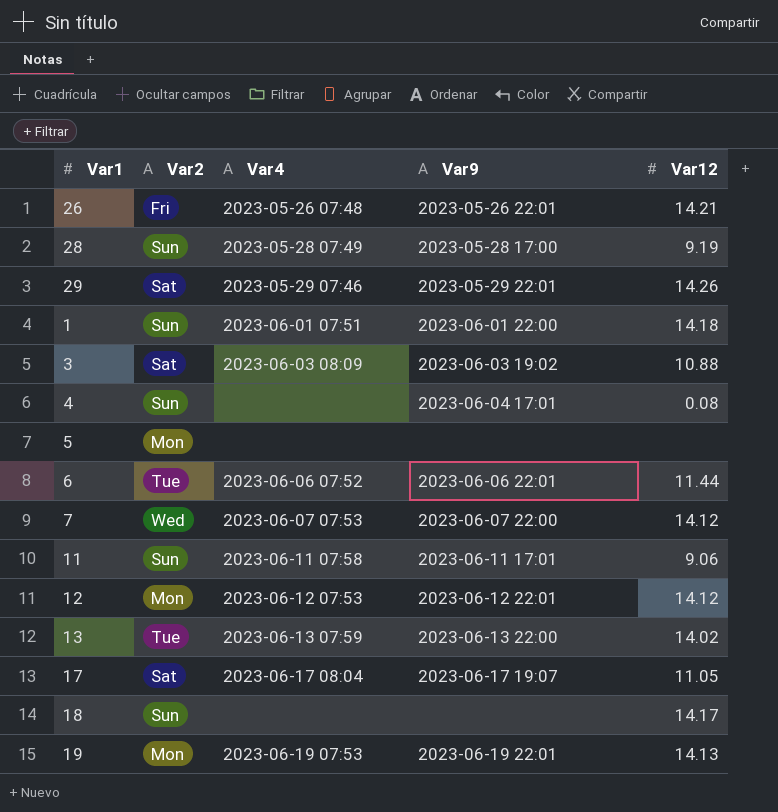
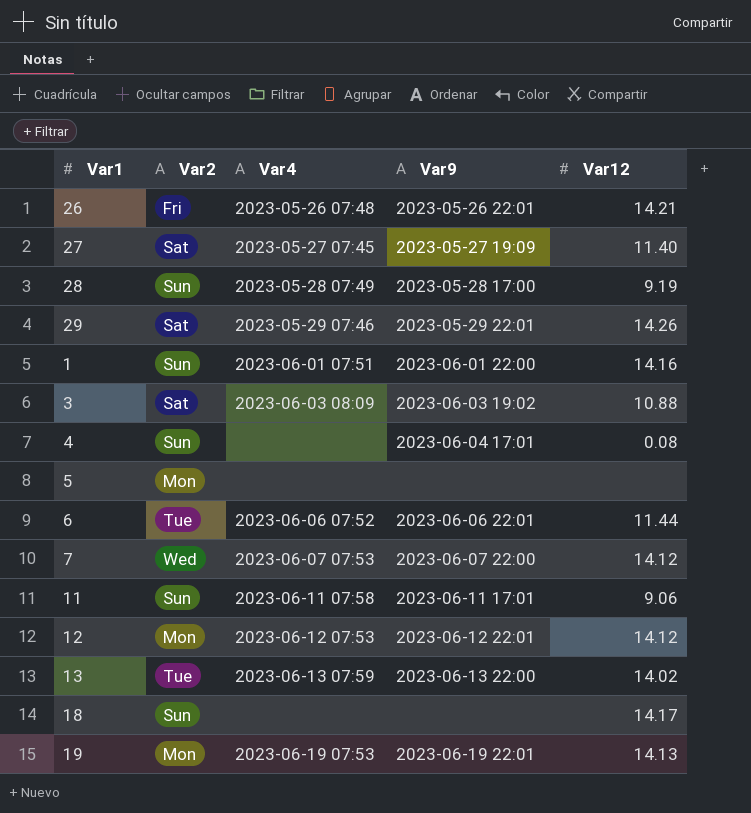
row 17: Sat | 2023-06-17 08:04 | 2023-06-17 19:07 | 11.05 -> none
row 27: none -> Sat | 2023-05-27 07:45 | 2023-05-27 19:09 | 11.40
1 | Var12: 14.18 -> 14.16

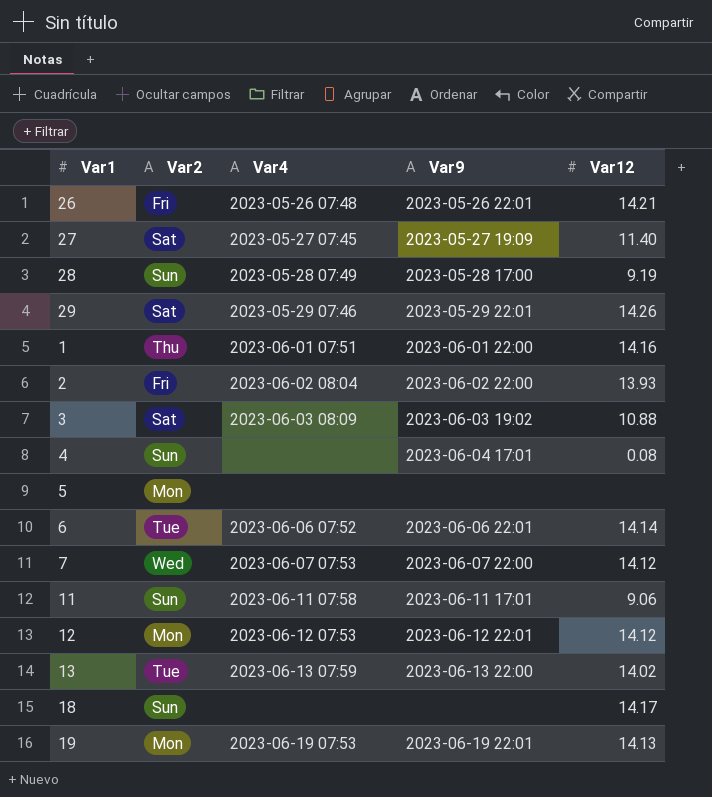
1 | Var2: Sun -> Thu
row 2: none -> Fri | 2023-06-02 08:04 | 2023-06-02 22:00 | 13.93
6 | Var12: 11.44 -> 14.14

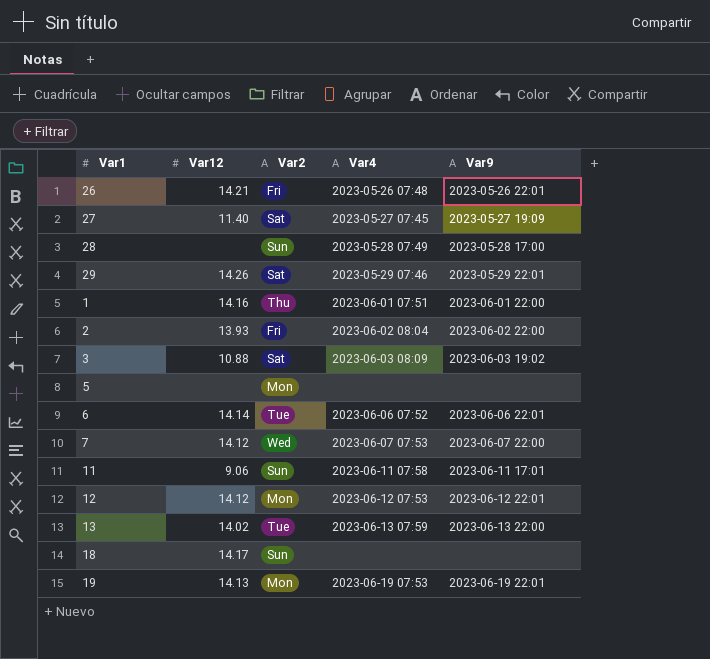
column Var12 | position: 5 -> 2
row 4: Sun | none | 2023-06-04 17:01 | 0.08 -> none
28 | Var12: 9.19 -> none

